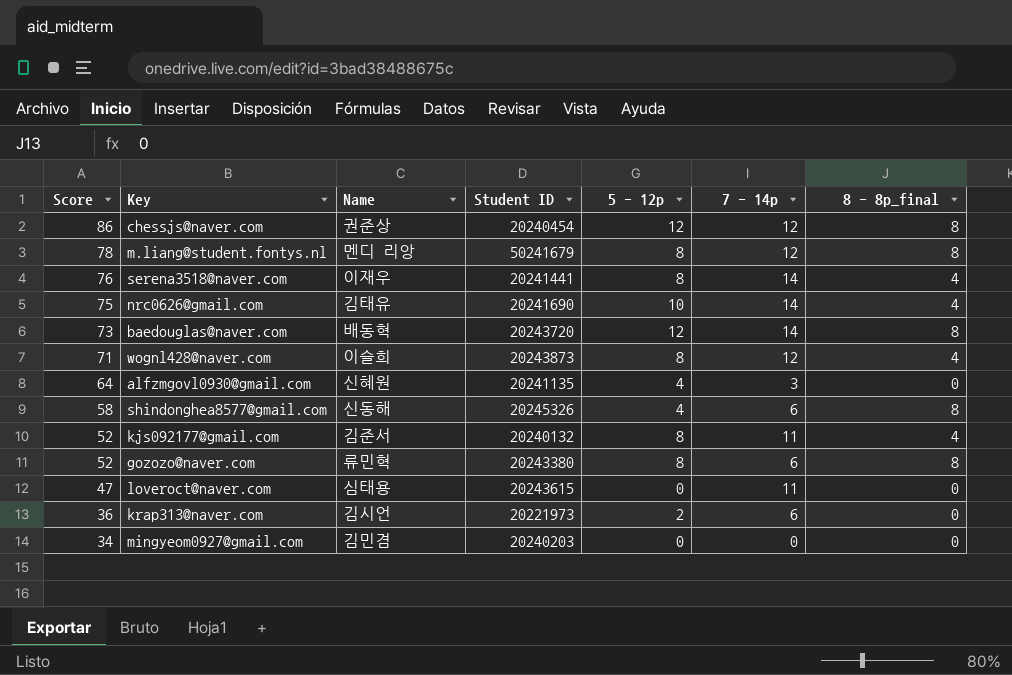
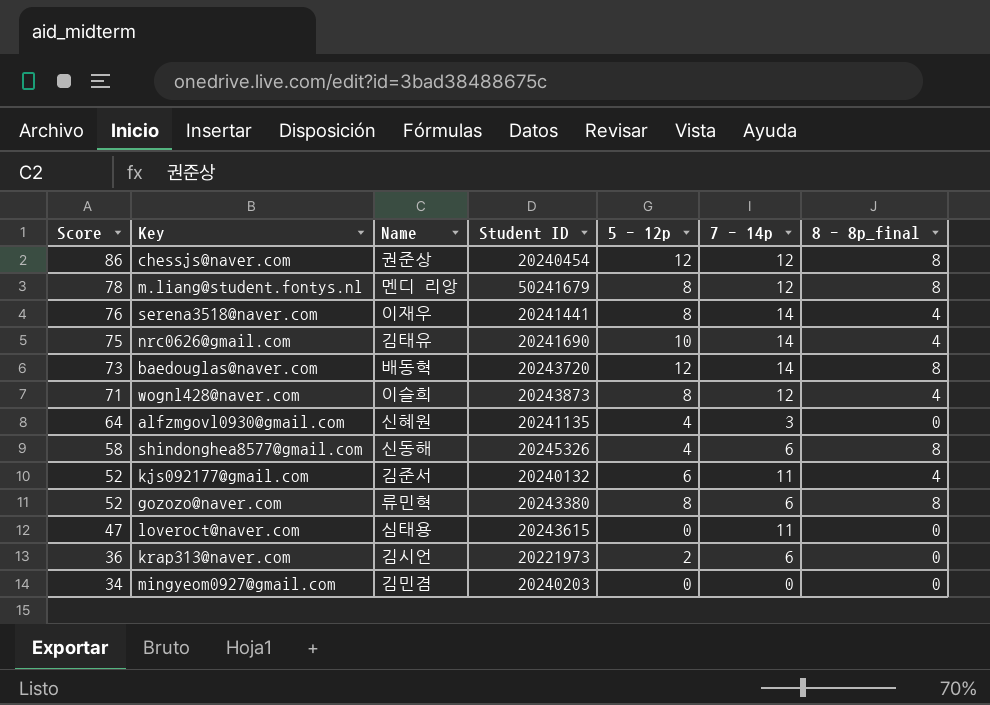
kjs092177@gmail.com | 5 - 12p: 8 -> 6

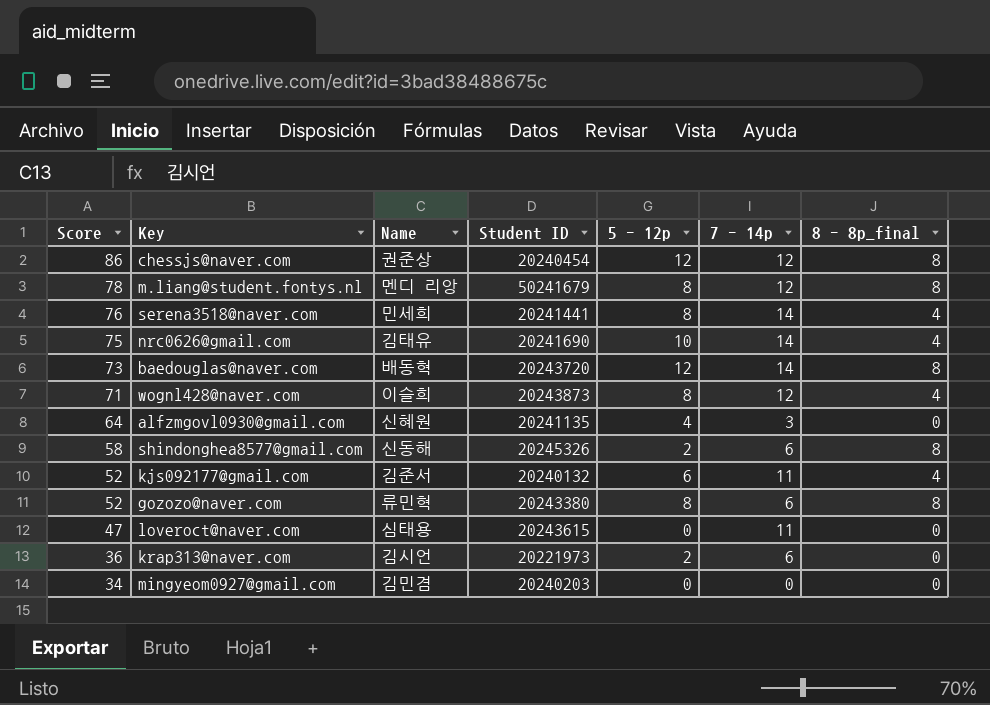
serena3518@naver.com | Name: 이재우 -> 민세희
shindonghea8577@gmail.com | 5 - 12p: 4 -> 2

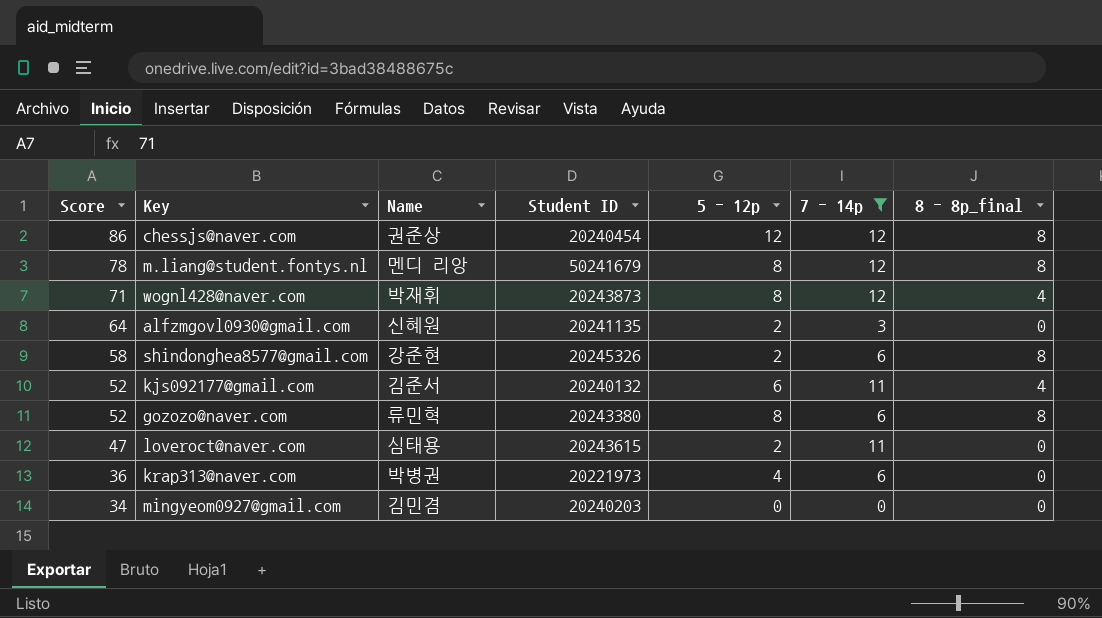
filter: none -> 7 - 14p != 14
wognl428@naver.com | Name: 이슬희 -> 박재휘
alfzmgovl0930@gmail.com | 5 - 12p: 4 -> 2
shindonghea8577@gmail.com | Name: 신동해 -> 강준현
loveroct@naver.com | 5 - 12p: 0 -> 2
krap313@naver.com | Name: 김시언 -> 박병권
krap313@naver.com | 5 - 12p: 2 -> 4

